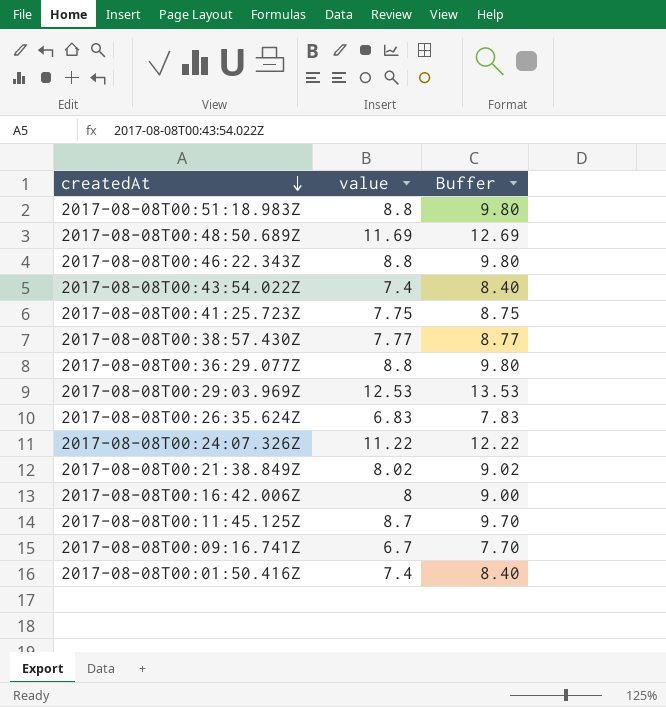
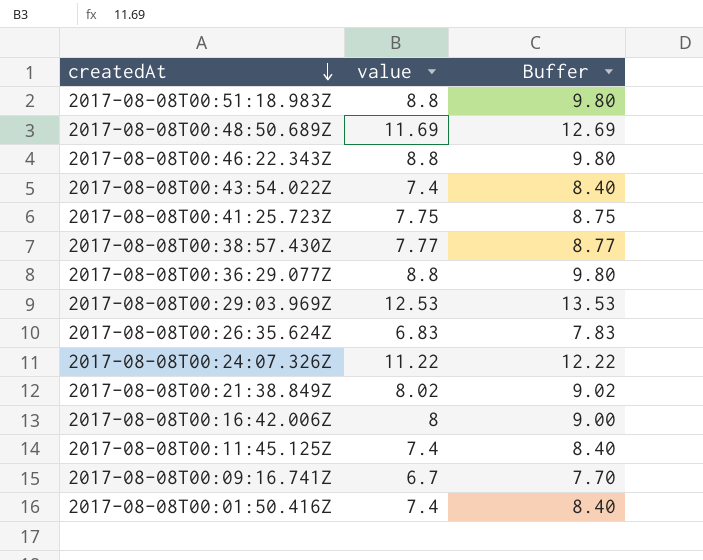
2017-08-08T00:11:45.125Z | value: 8.7 -> 7.4
2017-08-08T00:11:45.125Z | Buffer: 9.70 -> 8.40

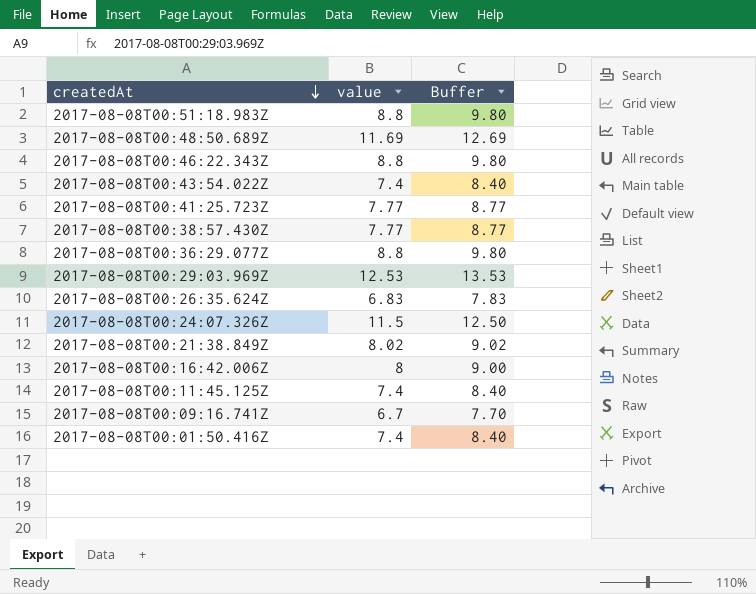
2017-08-08T00:41:25.723Z | value: 7.75 -> 7.77
2017-08-08T00:41:25.723Z | Buffer: 8.75 -> 8.77
2017-08-08T00:24:07.326Z | value: 11.22 -> 11.5
2017-08-08T00:24:07.326Z | Buffer: 12.22 -> 12.50

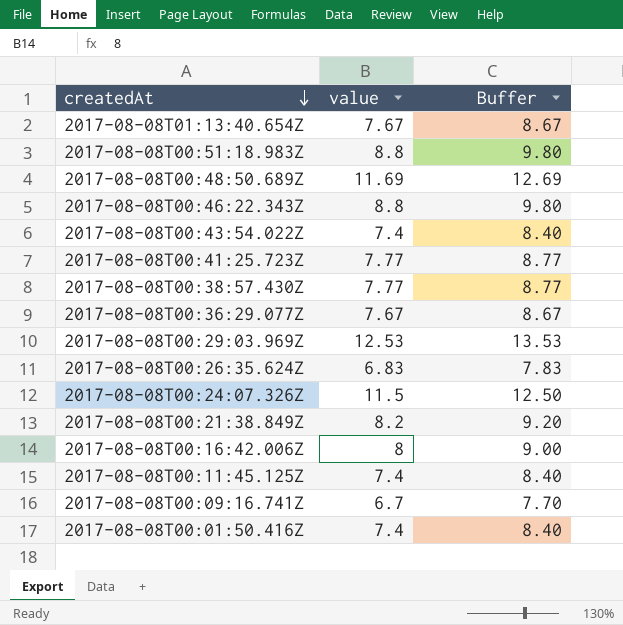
row 2017-08-08T01:13:40.654Z: none -> 7.67 | 8.67
2017-08-08T00:36:29.077Z | value: 8.8 -> 7.67
2017-08-08T00:36:29.077Z | Buffer: 9.80 -> 8.67
2017-08-08T00:21:38.849Z | value: 8.02 -> 8.2
2017-08-08T00:21:38.849Z | Buffer: 9.02 -> 9.20

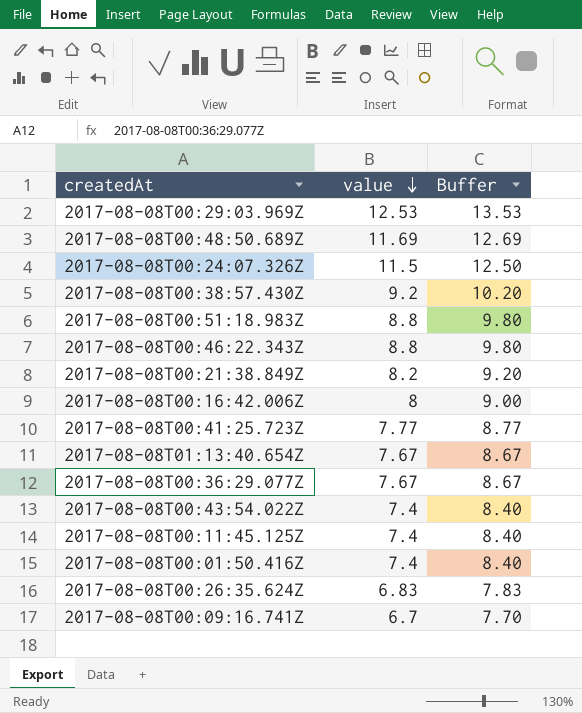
row order: createdAt descending -> value descending
2017-08-08T00:38:57.430Z | value: 7.77 -> 9.2
2017-08-08T00:38:57.430Z | Buffer: 8.77 -> 10.20

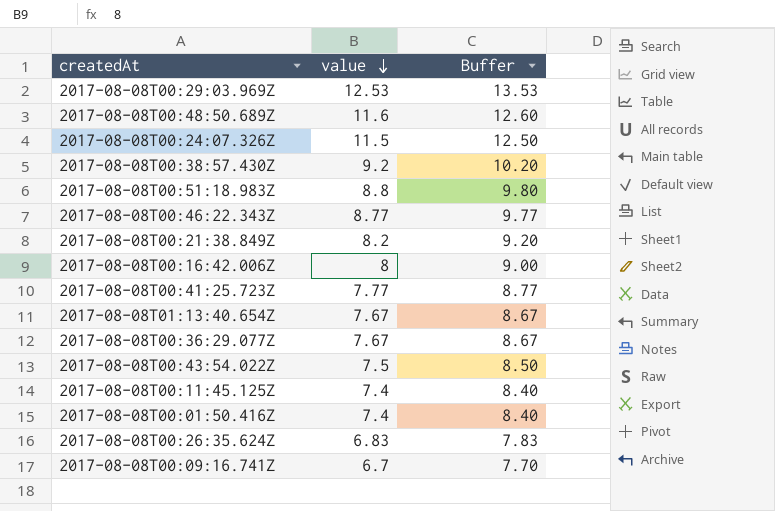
2017-08-08T00:48:50.689Z | value: 11.69 -> 11.6
2017-08-08T00:48:50.689Z | Buffer: 12.69 -> 12.60
2017-08-08T00:46:22.343Z | value: 8.8 -> 8.77
2017-08-08T00:46:22.343Z | Buffer: 9.80 -> 9.77
2017-08-08T00:43:54.022Z | value: 7.4 -> 7.5
2017-08-08T00:43:54.022Z | Buffer: 8.40 -> 8.50

